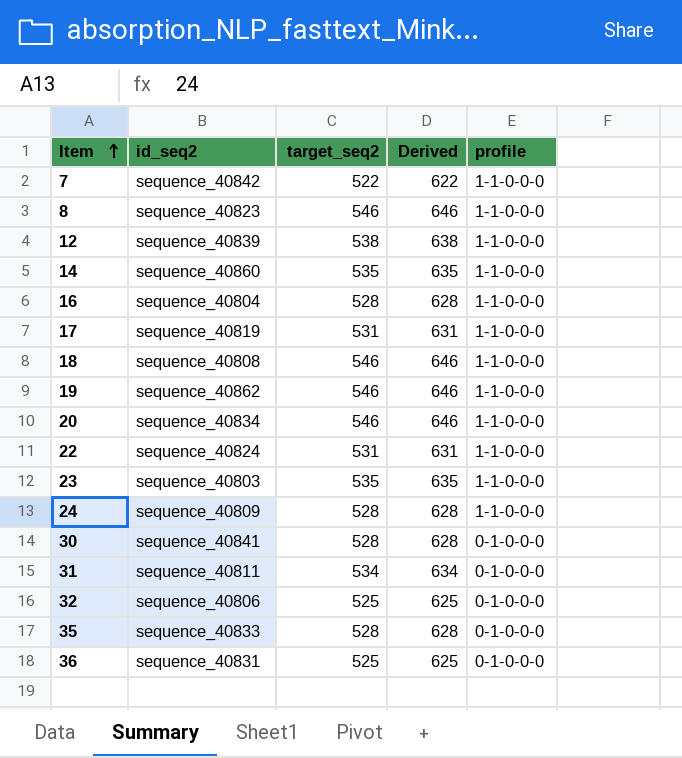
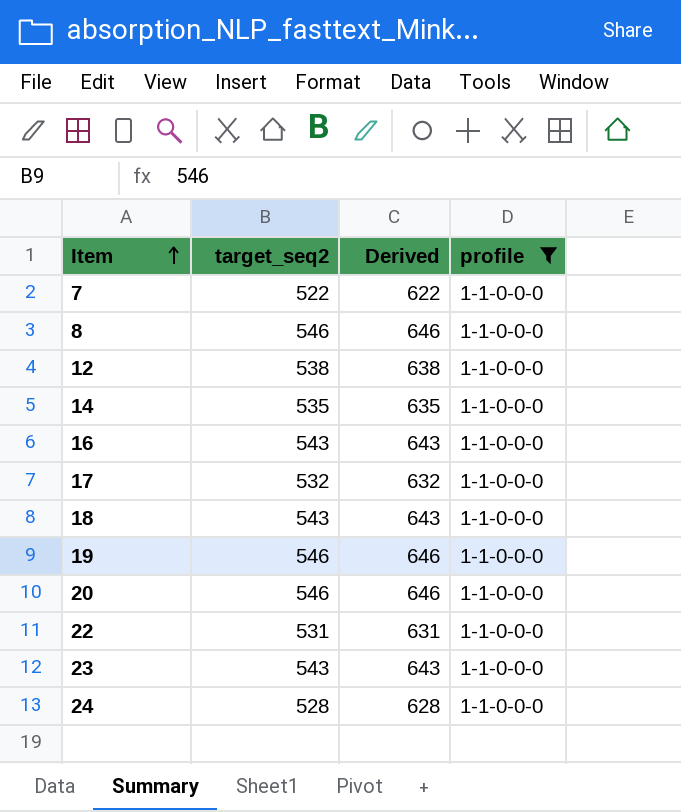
filter: none -> profile = 1-1-0-0-0
column id_seq2 | position: 2 -> none
16 | target_seq2: 528 -> 543
16 | Derived: 628 -> 643
17 | target_seq2: 531 -> 532
17 | Derived: 631 -> 632
18 | target_seq2: 546 -> 543
18 | Derived: 646 -> 643
23 | target_seq2: 535 -> 543
23 | Derived: 635 -> 643

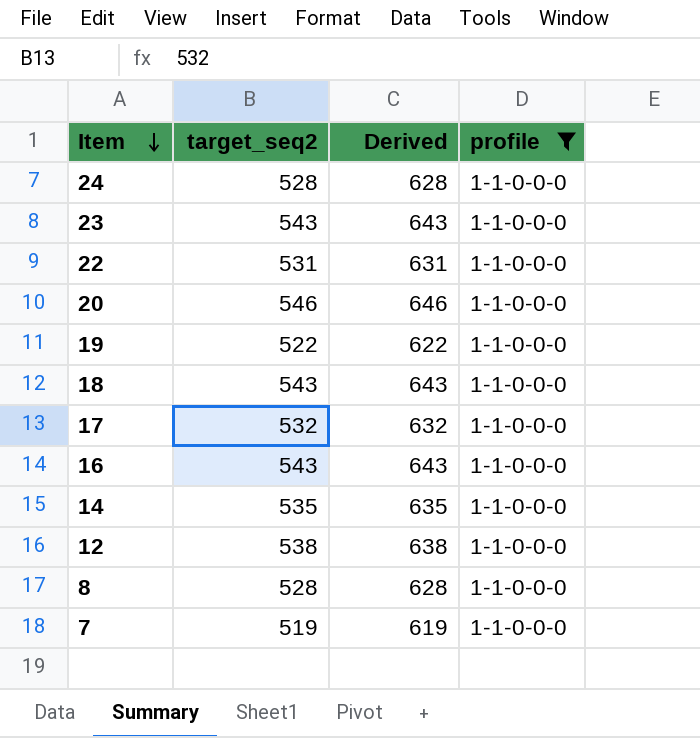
row order: Item ascending -> Item descending
19 | target_seq2: 546 -> 522
19 | Derived: 646 -> 622
8 | target_seq2: 546 -> 528
8 | Derived: 646 -> 628
7 | target_seq2: 522 -> 519
7 | Derived: 622 -> 619

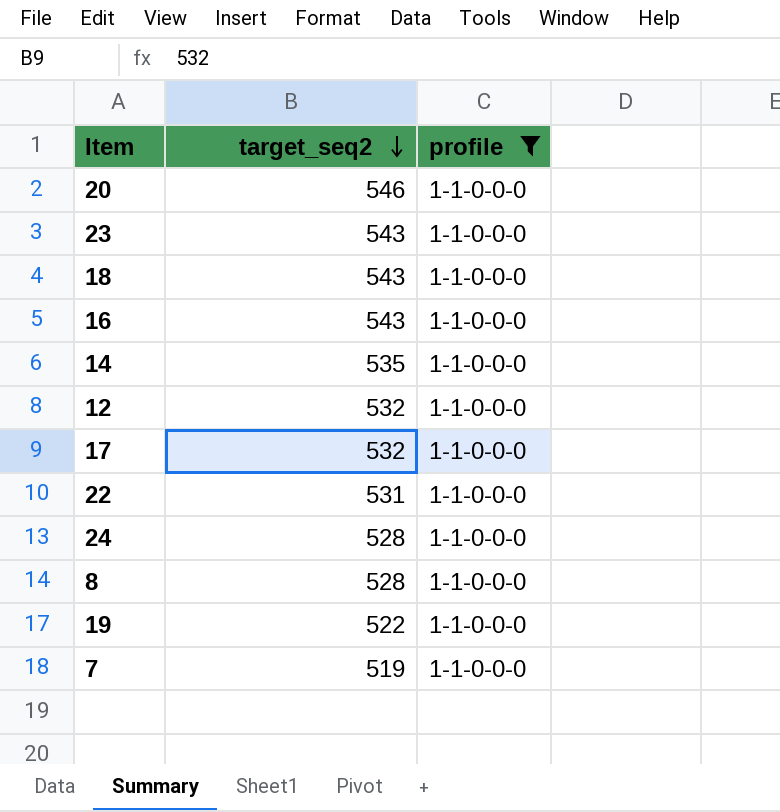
row order: Item descending -> target_seq2 descending
column Derived | formula: [target_seq2] + 100 -> none
12 | target_seq2: 538 -> 532

